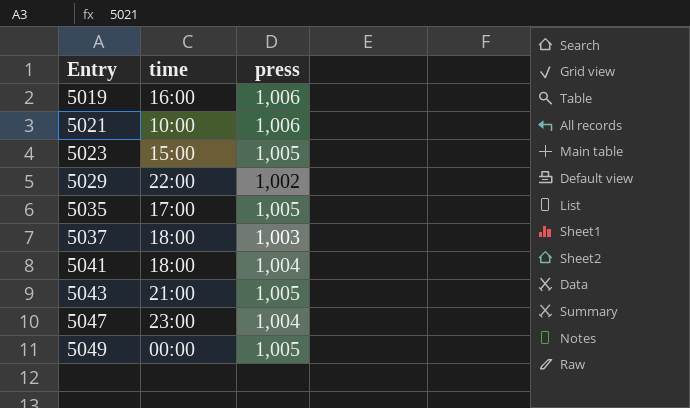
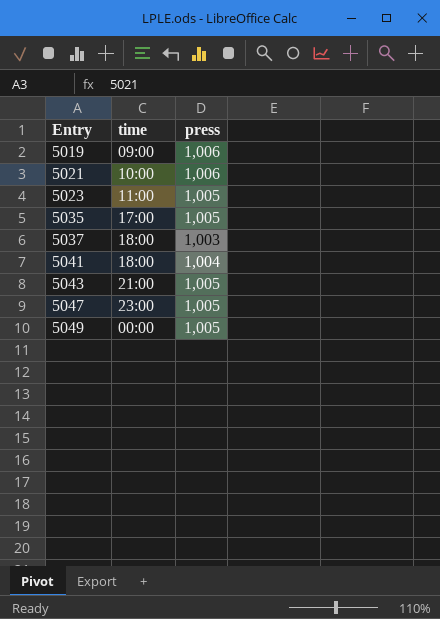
row 5029: 22:00 | 1,002 -> none
5019 | time: 16:00 -> 09:00
5023 | time: 15:00 -> 11:00
5047 | press: 1,004 -> 1,005

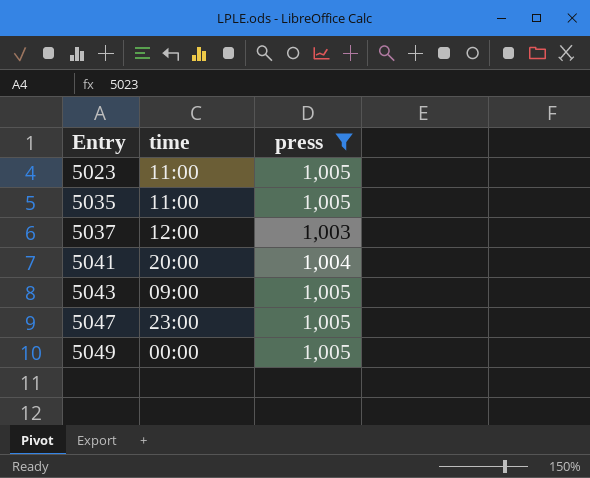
filter: none -> press != 1,006
5035 | time: 17:00 -> 11:00
5037 | time: 18:00 -> 12:00
5041 | time: 18:00 -> 20:00
5043 | time: 21:00 -> 09:00

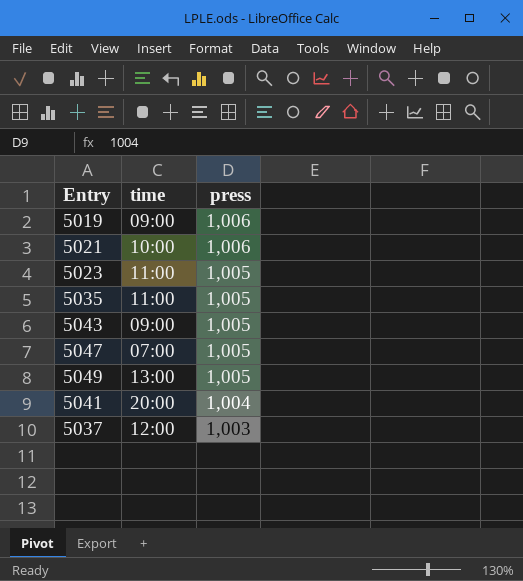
filter: press != 1,006 -> none
row order: Entry ascending -> press descending
5047 | time: 23:00 -> 07:00
5049 | time: 00:00 -> 13:00

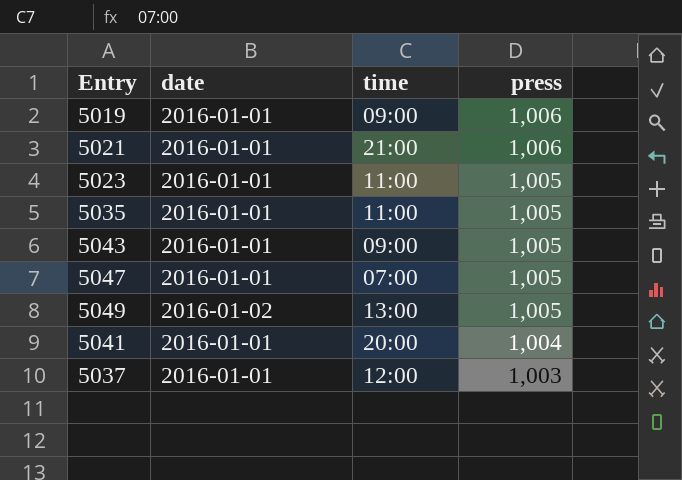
column date | position: none -> 2
5021 | time: 10:00 -> 21:00

